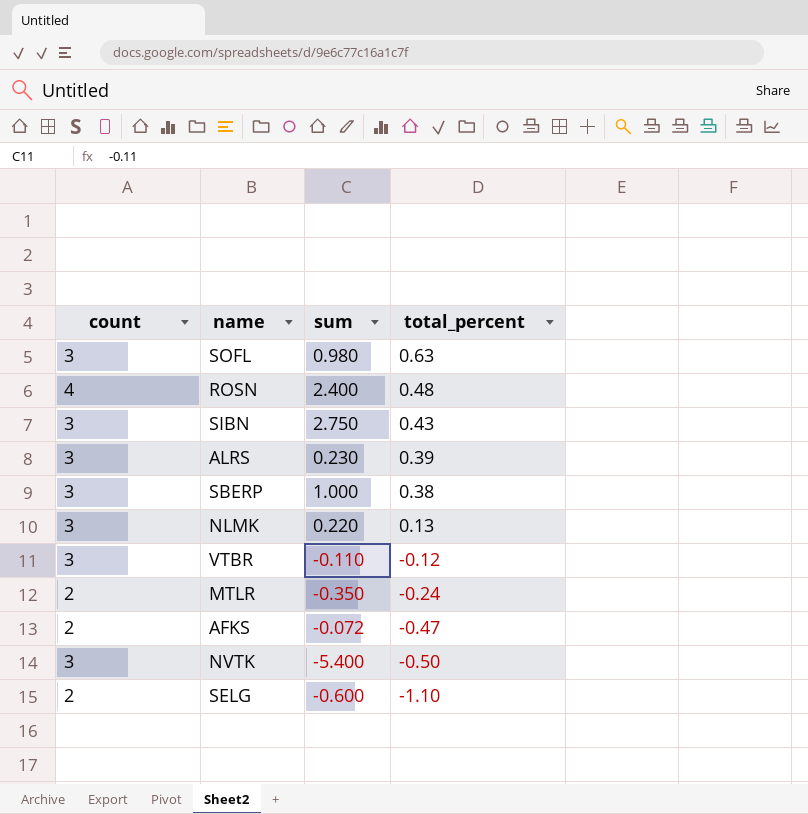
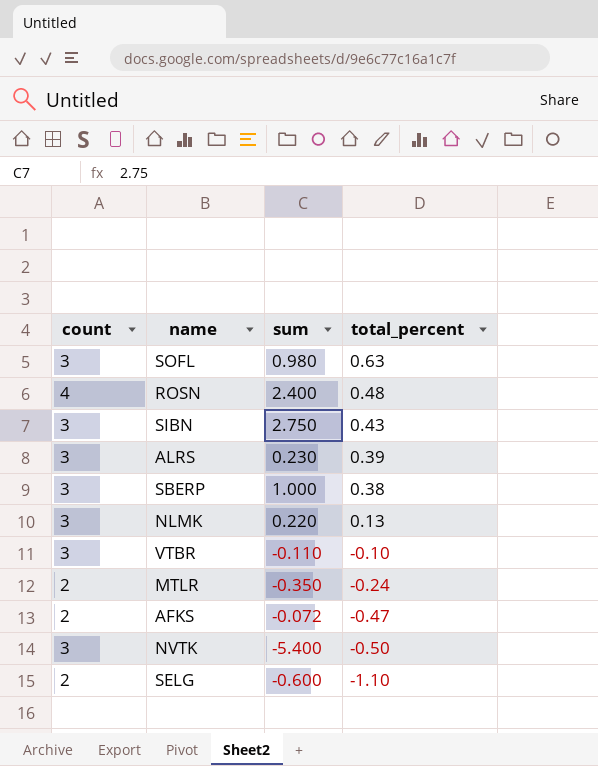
VTBR | total_percent: -0.12 -> -0.10

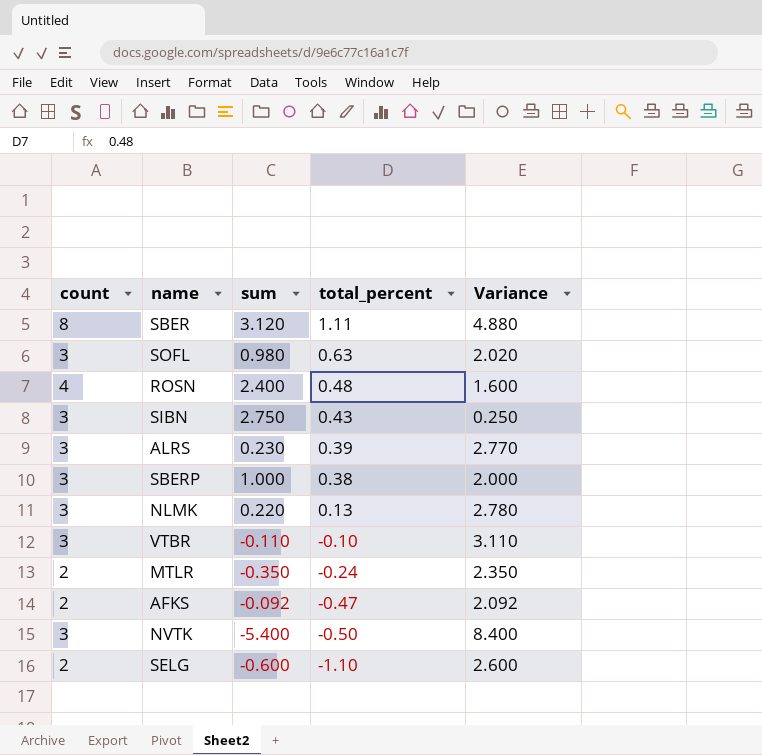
column Variance | formula: none -> [count] - [sum]
row SBER: none -> 8 | 3.120 | 1.11 | 4.880
AFKS | sum: -0.072 -> -0.092

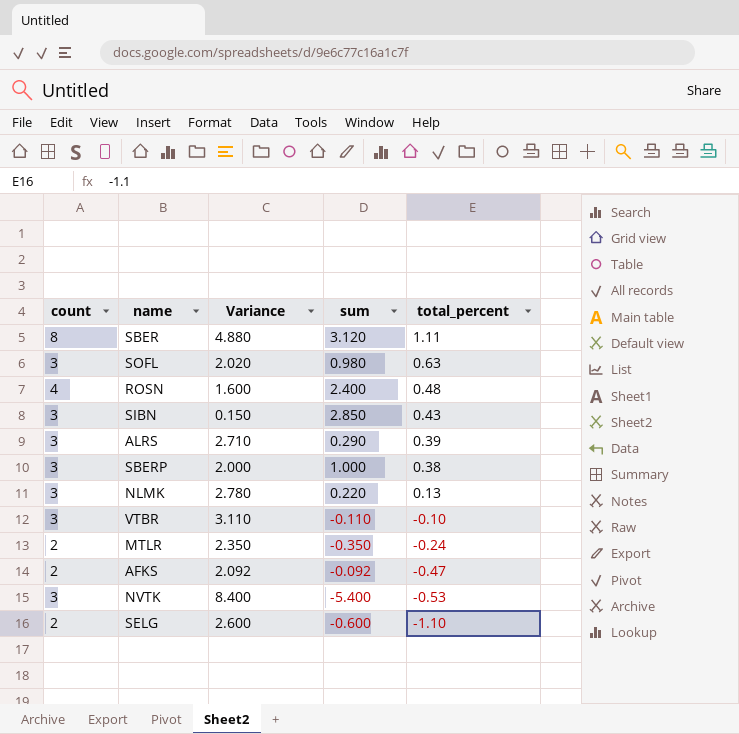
column Variance | position: 5 -> 3
SIBN | Variance: 0.250 -> 0.150
SIBN | sum: 2.750 -> 2.850
ALRS | Variance: 2.770 -> 2.710
ALRS | sum: 0.230 -> 0.290
NVTK | total_percent: -0.50 -> -0.53

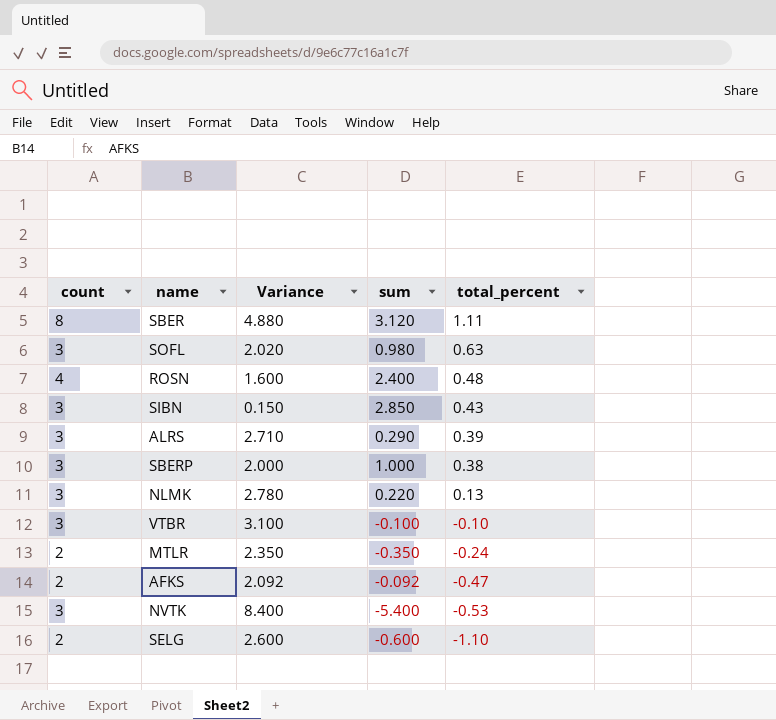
VTBR | Variance: 3.110 -> 3.100
VTBR | sum: -0.110 -> -0.100

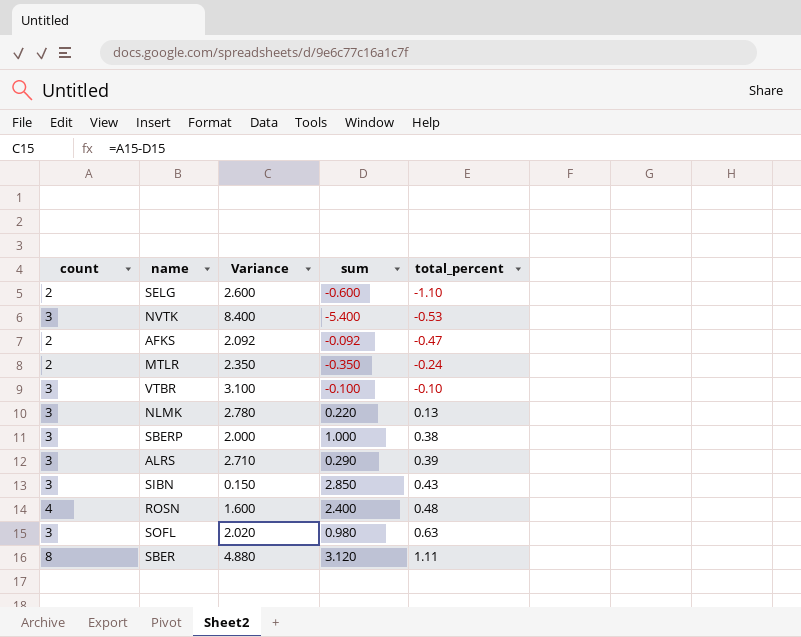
row order: total_percent descending -> total_percent ascending

